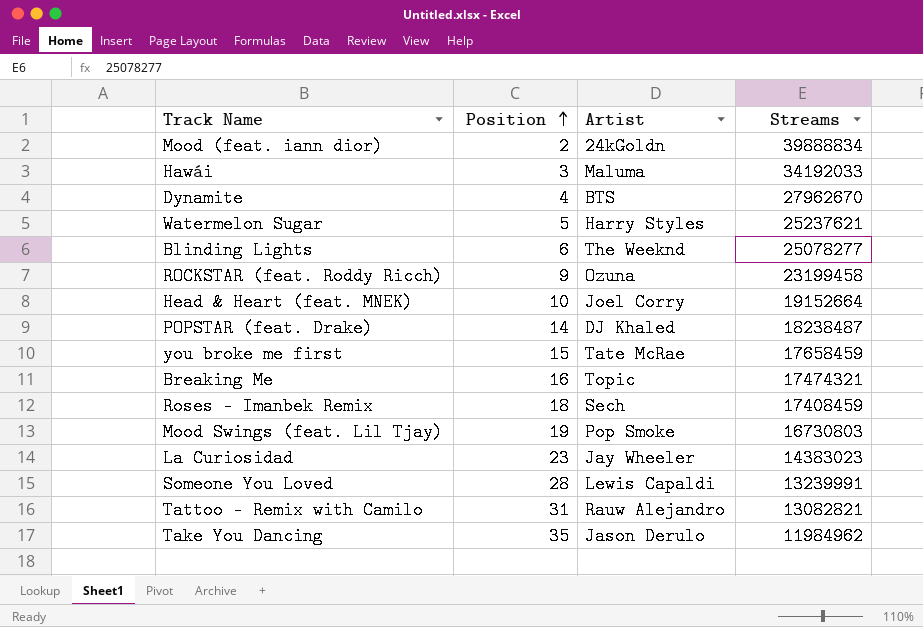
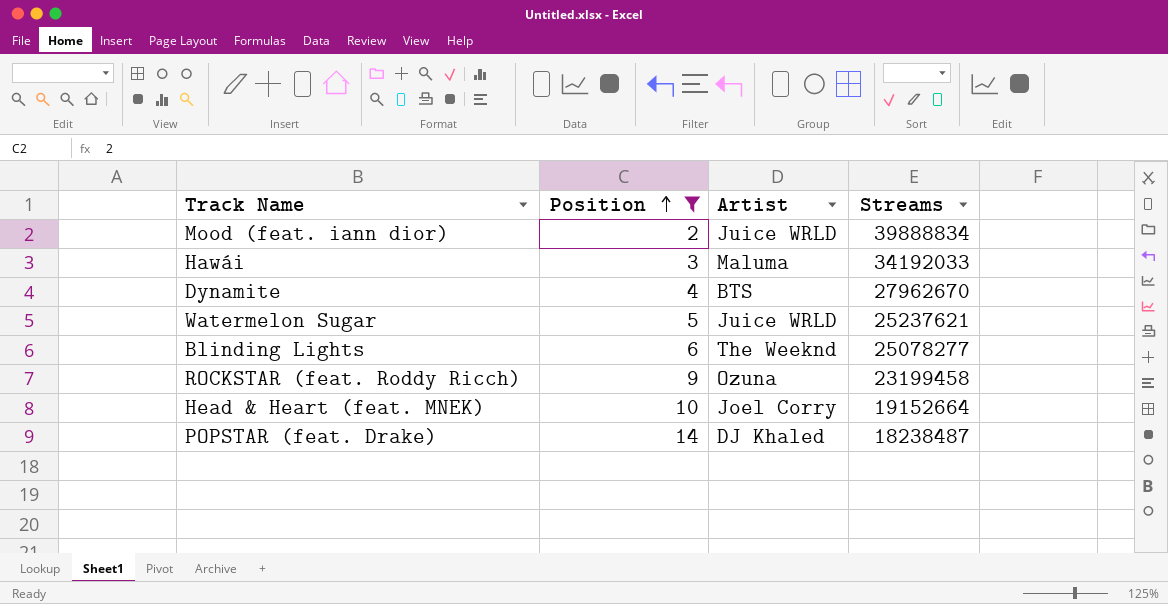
filter: none -> Position <= 14
Mood (feat. iann dior) | Artist: 24kGoldn -> Juice WRLD
Watermelon Sugar | Artist: Harry Styles -> Juice WRLD

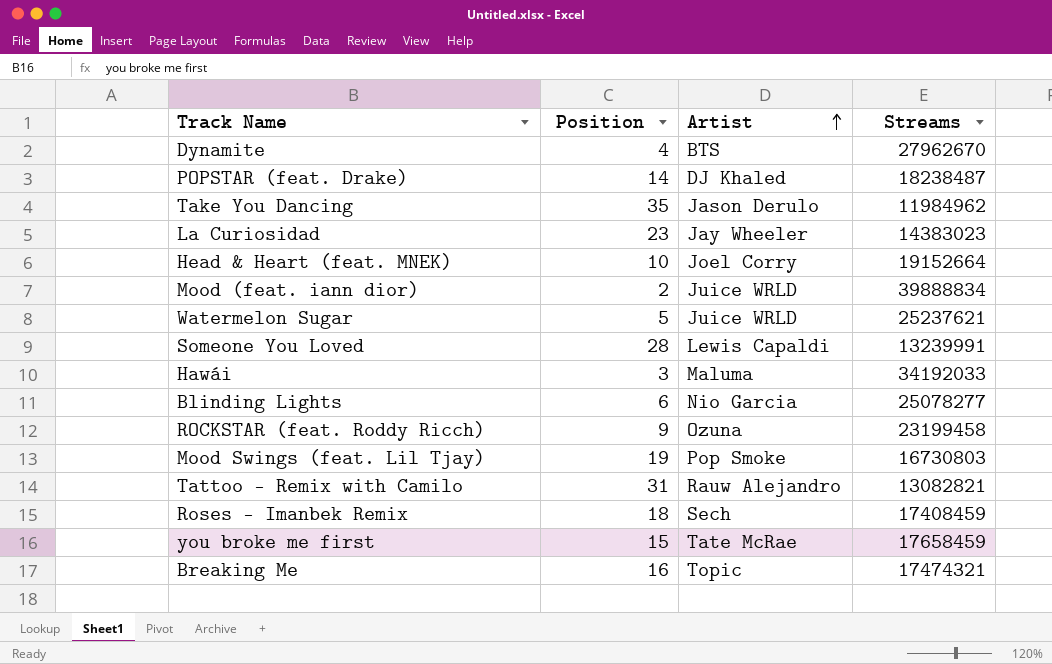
filter: Position <= 14 -> none
row order: Position ascending -> Artist ascending
Blinding Lights | Artist: The Weeknd -> Nio Garcia

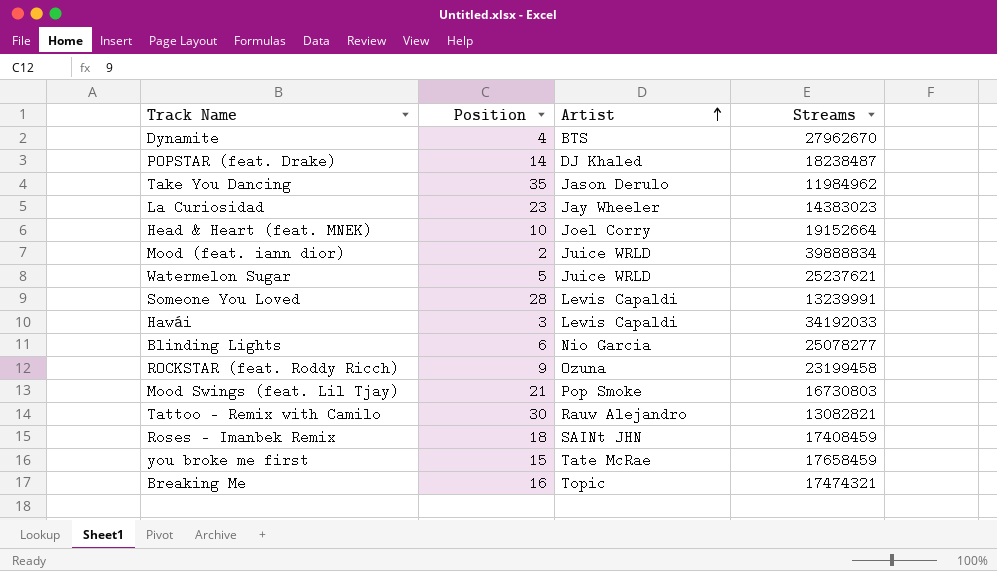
Hawái | Artist: Maluma -> Lewis Capaldi
Mood Swings (feat. Lil Tjay) | Position: 19 -> 21
Tattoo - Remix with Camilo | Position: 31 -> 30
Roses - Imanbek Remix | Artist: Sech -> SAINt JHN

